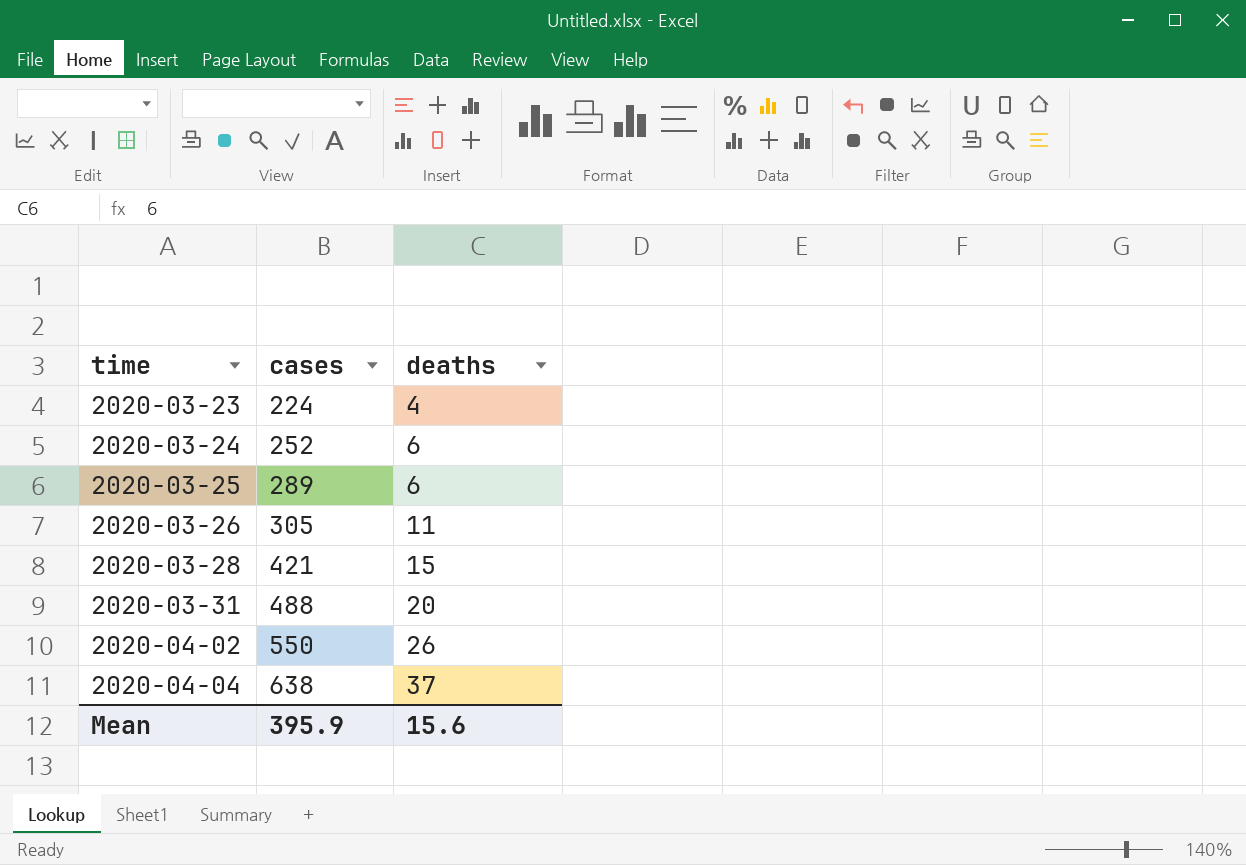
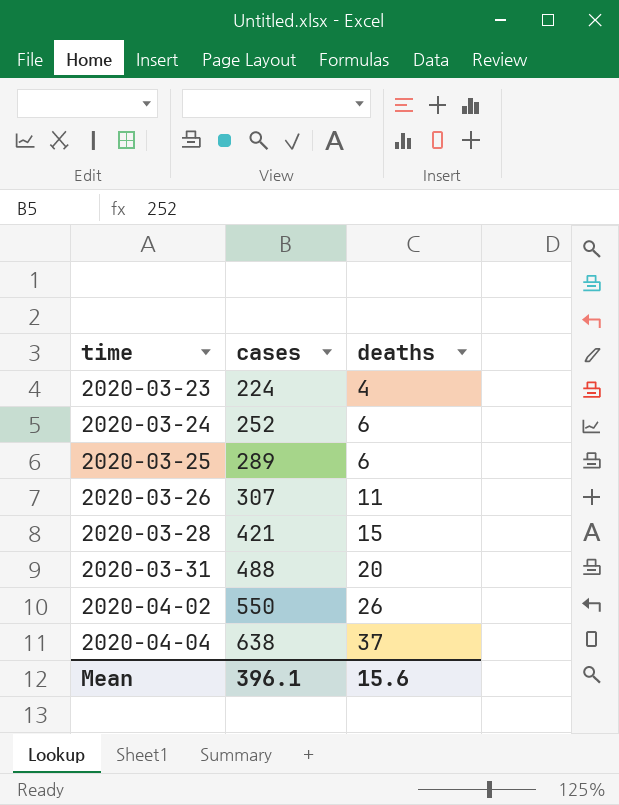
2020-03-26 | cases: 305 -> 307
Mean | cases: 395.9 -> 396.1

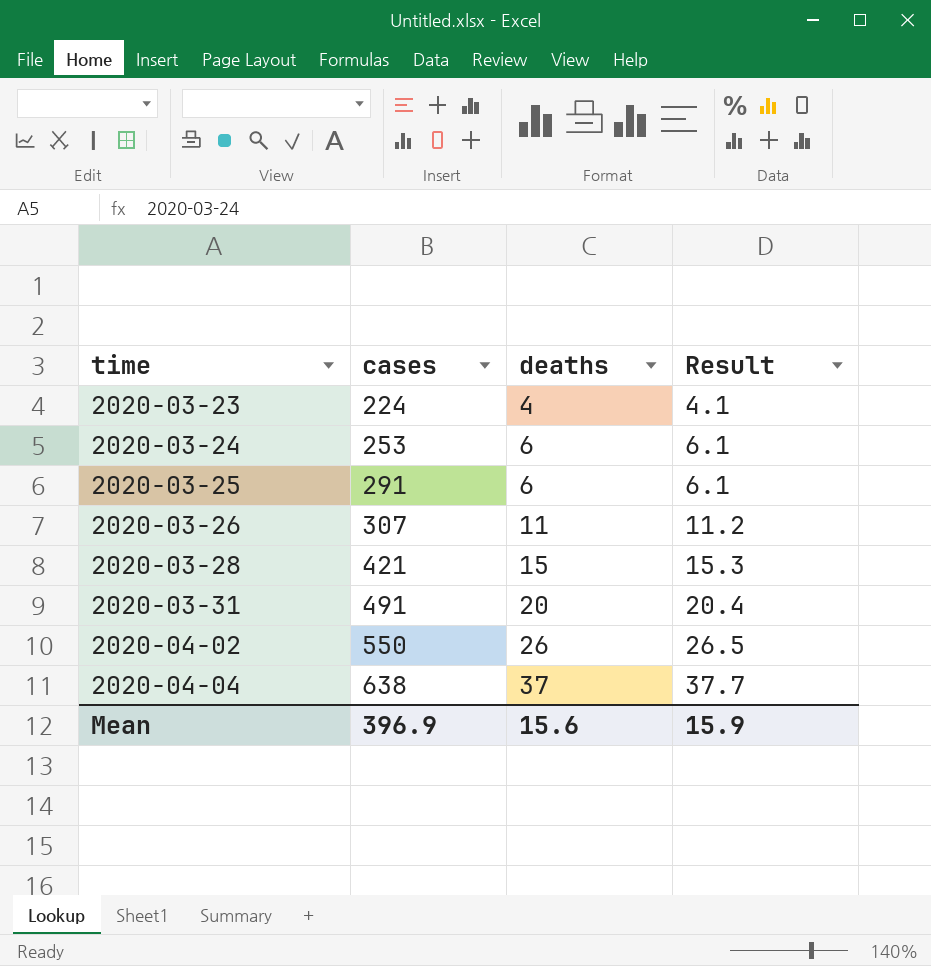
column Result | formula: none -> [deaths] * 1.02
2020-03-24 | cases: 252 -> 253
2020-03-25 | cases: 289 -> 291
2020-03-31 | cases: 488 -> 491
Mean | cases: 396.1 -> 396.9

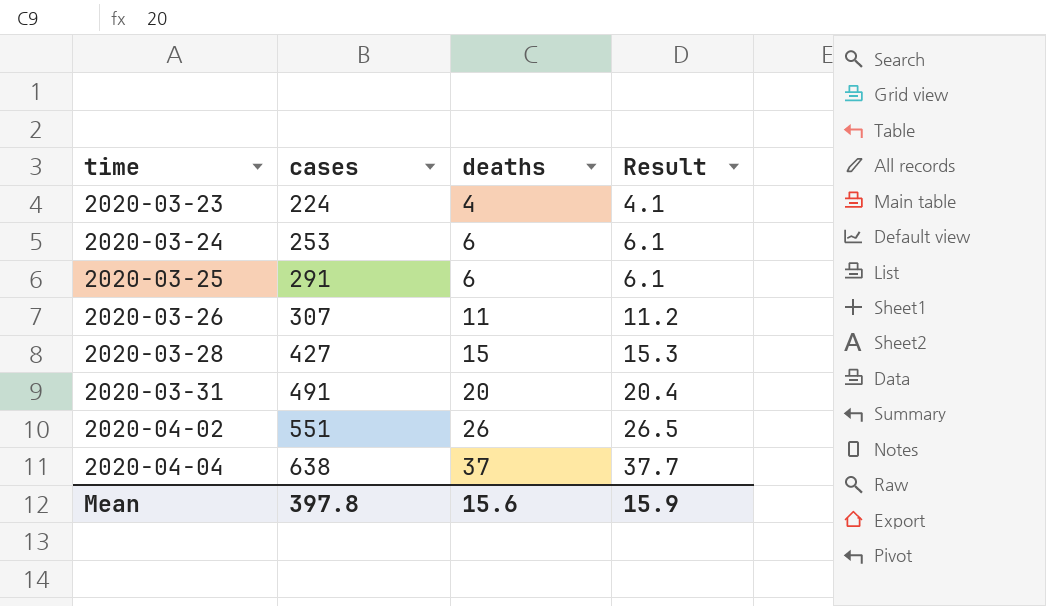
2020-03-28 | cases: 421 -> 427
2020-04-02 | cases: 550 -> 551
Mean | cases: 396.9 -> 397.8

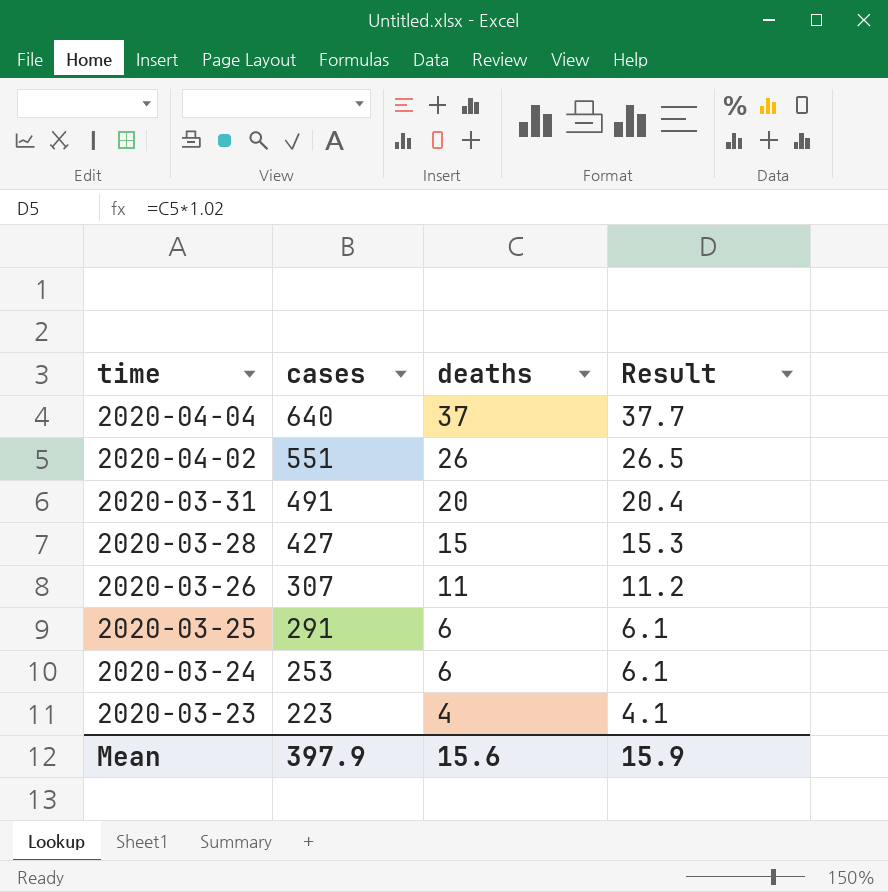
row order: time ascending -> time descending
2020-04-04 | cases: 638 -> 640
2020-03-23 | cases: 224 -> 223
Mean | cases: 397.8 -> 397.9

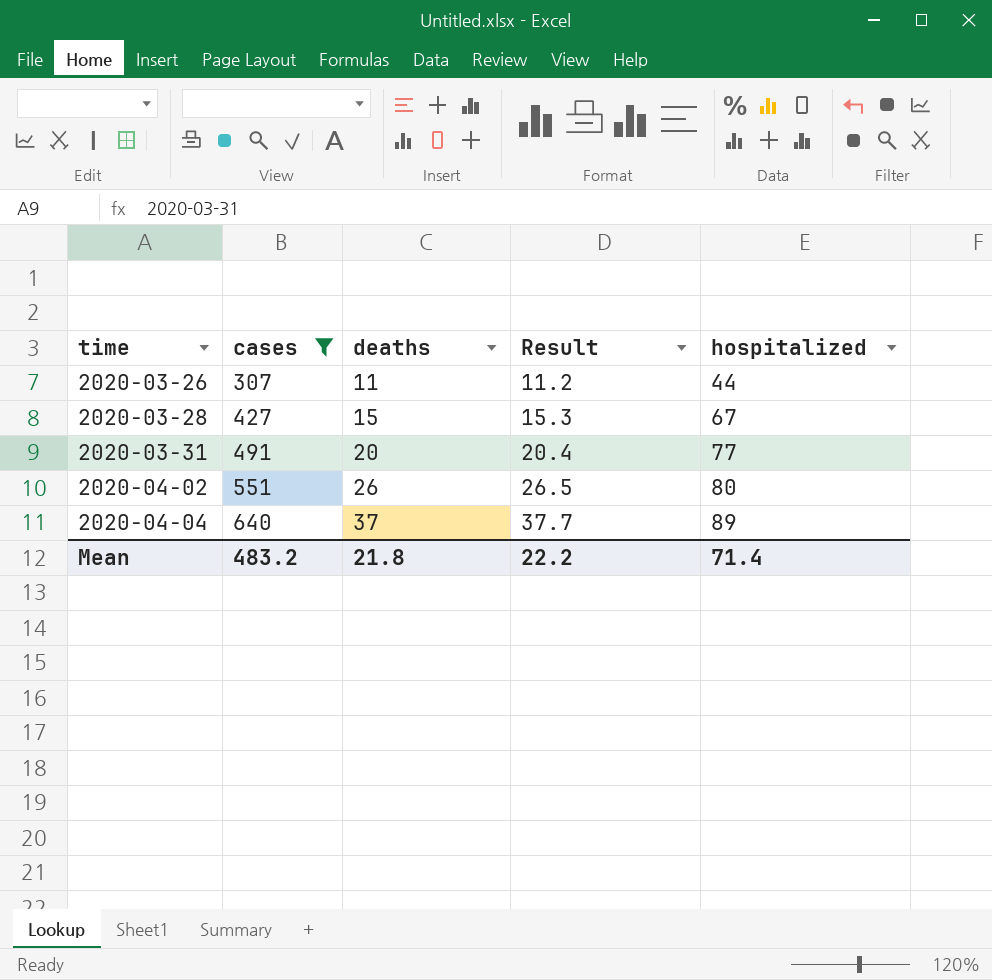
filter: none -> cases >= 307
row order: time descending -> time ascending
column hospitalized | position: none -> 5
Mean | cases: 397.9 -> 483.2
Mean | deaths: 15.6 -> 21.8
Mean | Result: 15.9 -> 22.2

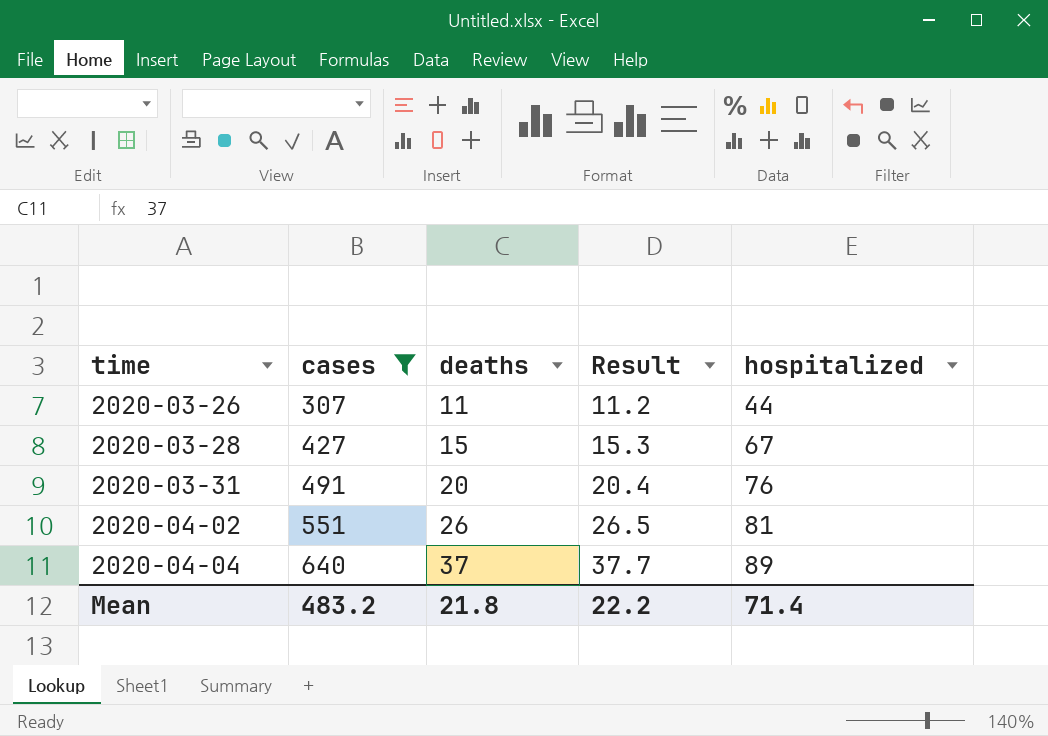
2020-03-31 | hospitalized: 77 -> 76
2020-04-02 | hospitalized: 80 -> 81

